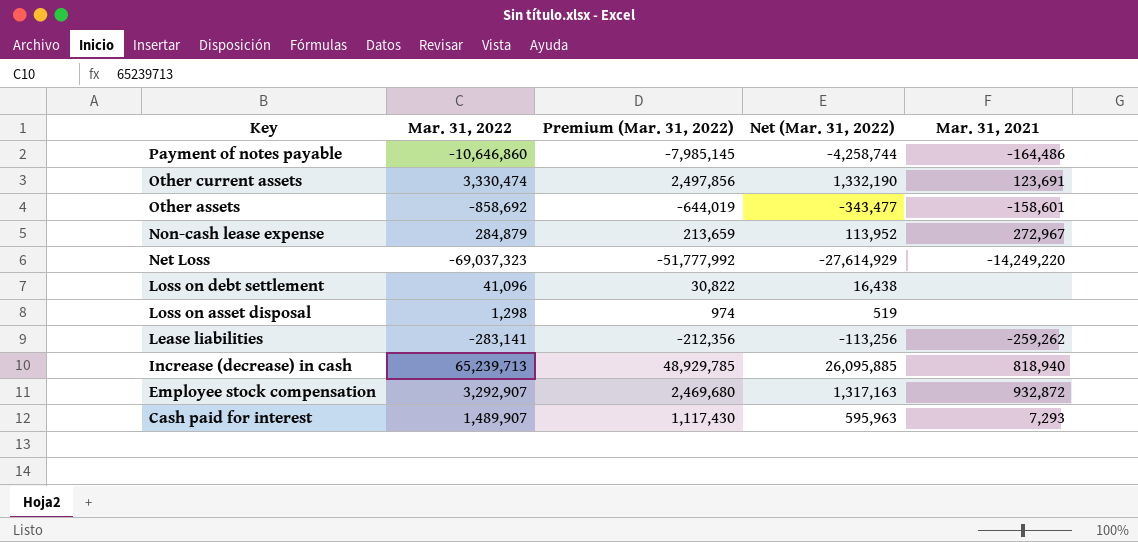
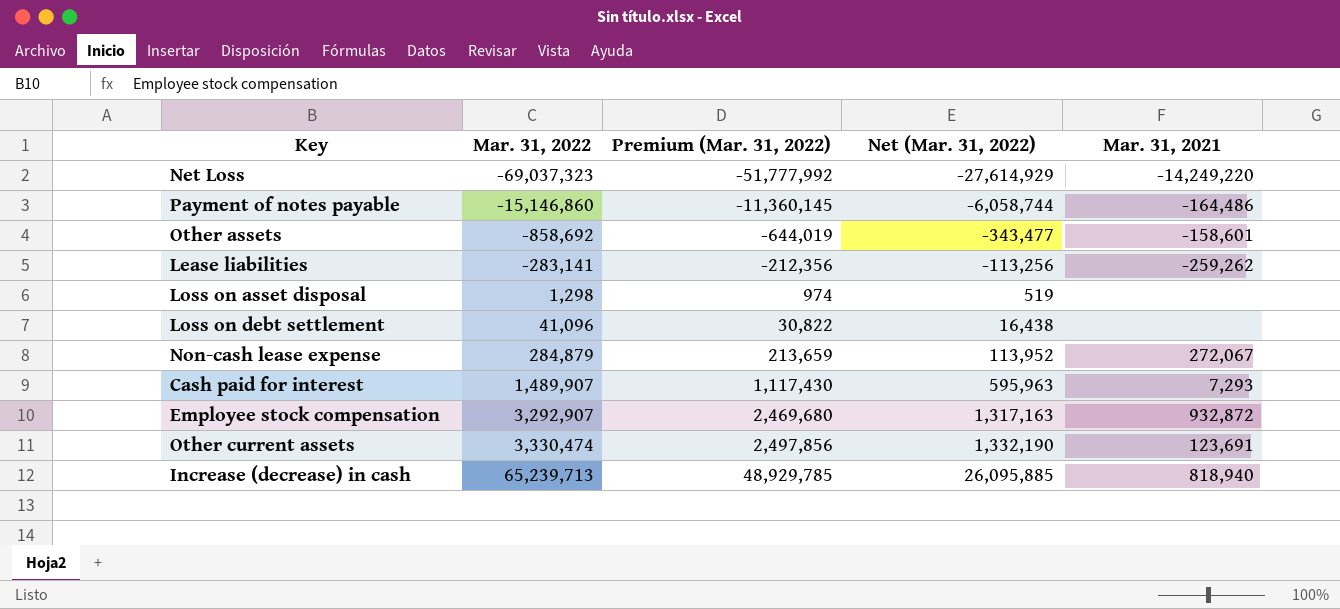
row order: Key descending -> Mar. 31, 2022 ascending
Payment of notes payable | Mar. 31, 2022: -10,646,860 -> -15,146,860
Payment of notes payable | Premium (Mar. 31, 2022): -7,985,145 -> -11,360,145
Payment of notes payable | Net (Mar. 31, 2022): -4,258,744 -> -6,058,744
Non-cash lease expense | Mar. 31, 2021: 272,967 -> 272,067

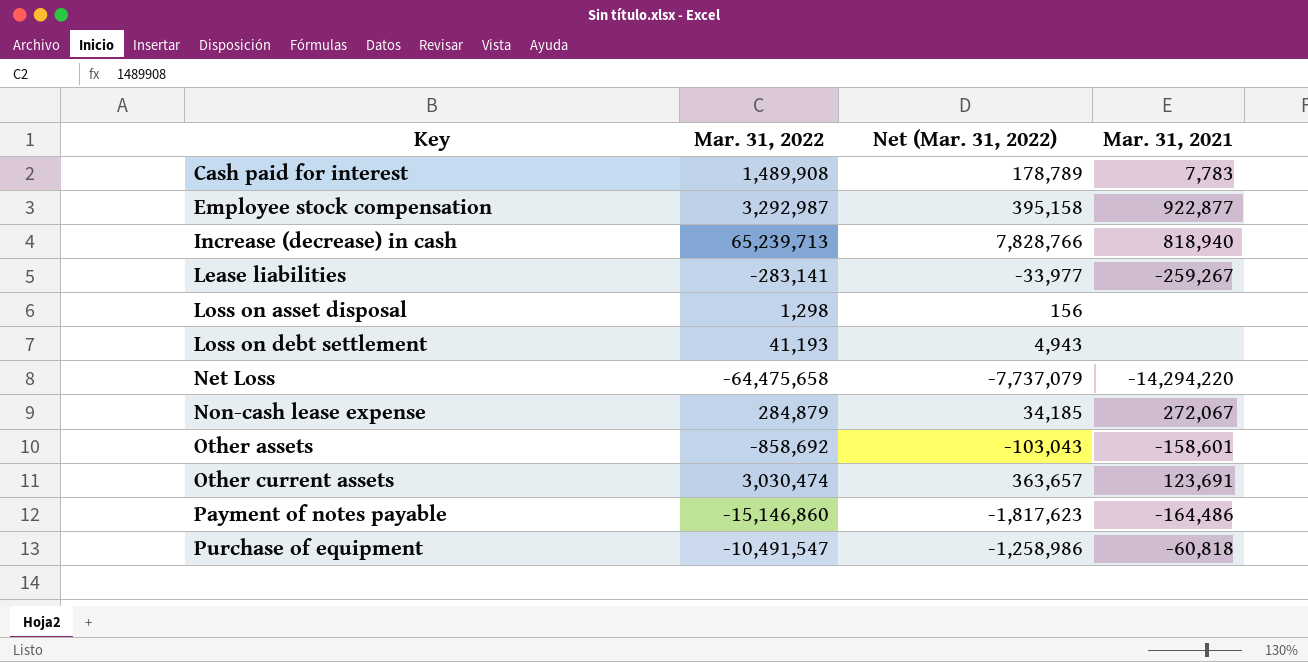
row order: Mar. 31, 2022 ascending -> Key ascending
column Premium (Mar. 31, 2022) | formula: [Mar. 31, 2022] * 0.75 -> none
column Net (Mar. 31, 2022) | formula: [Mar. 31, 2022] * 0.4 -> [Mar. 31, 2022] * 0.12
Cash paid for interest | Mar. 31, 2022: 1,489,907 -> 1,489,908
Cash paid for interest | Mar. 31, 2021: 7,293 -> 7,783
Employee stock compensation | Mar. 31, 2022: 3,292,907 -> 3,292,987
Employee stock compensation | Mar. 31, 2021: 932,872 -> 922,877
Lease liabilities | Mar. 31, 2021: -259,262 -> -259,267
Loss on debt settlement | Mar. 31, 2022: 41,096 -> 41,193
Net Loss | Mar. 31, 2022: -69,037,323 -> -64,475,658
Net Loss | Mar. 31, 2021: -14,249,220 -> -14,294,220
Other current assets | Mar. 31, 2022: 3,330,474 -> 3,030,474
row Purchase of equipment: none -> -10,491,547 | -1,258,986 | -60,818

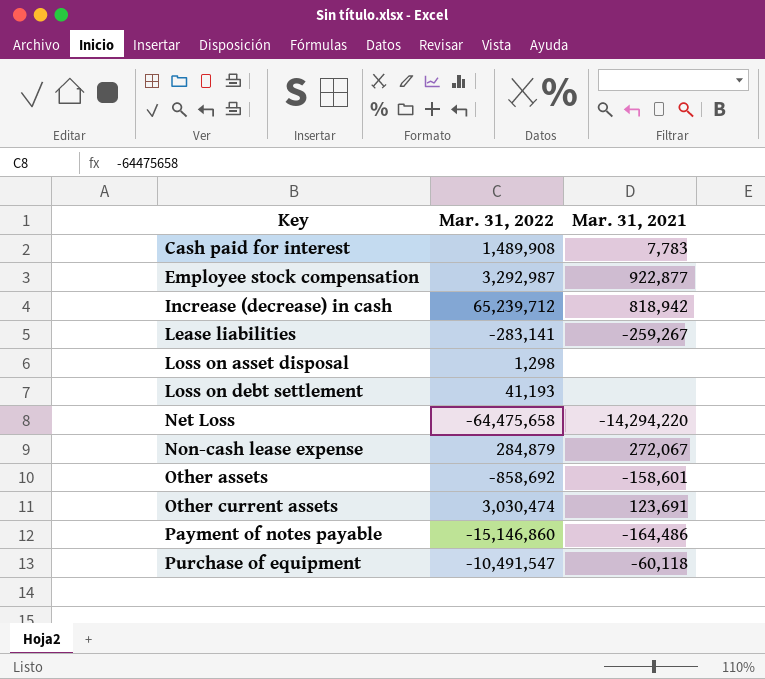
column Net (Mar. 31, 2022) | formula: [Mar. 31, 2022] * 0.12 -> none
Increase (decrease) in cash | Mar. 31, 2022: 65,239,713 -> 65,239,712
Increase (decrease) in cash | Mar. 31, 2021: 818,940 -> 818,942
Purchase of equipment | Mar. 31, 2021: -60,818 -> -60,118

